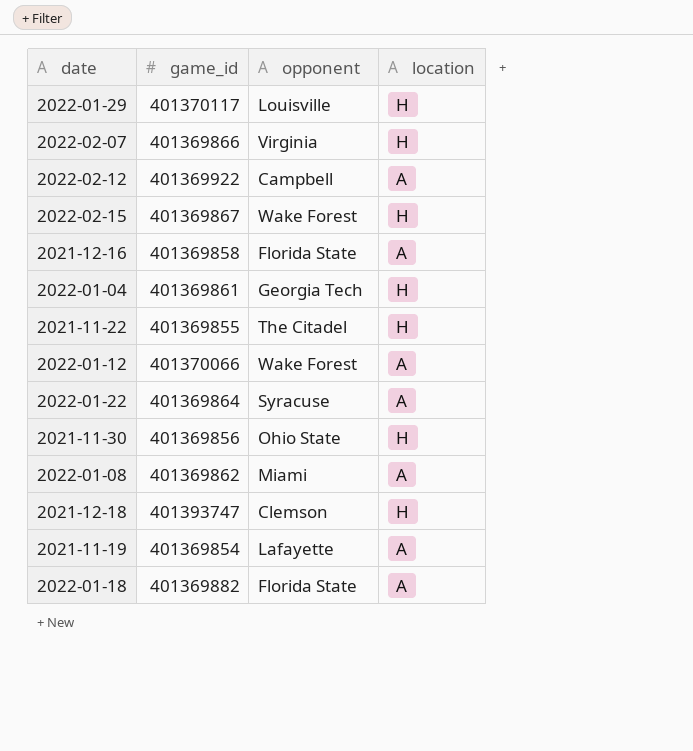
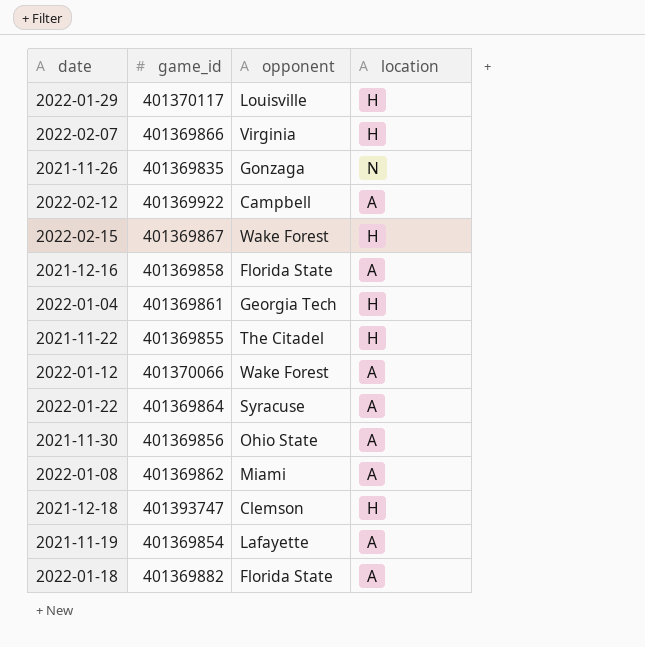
row 2021-11-26: none -> 401369835 | Gonzaga | N
2021-11-30 | location: H -> A

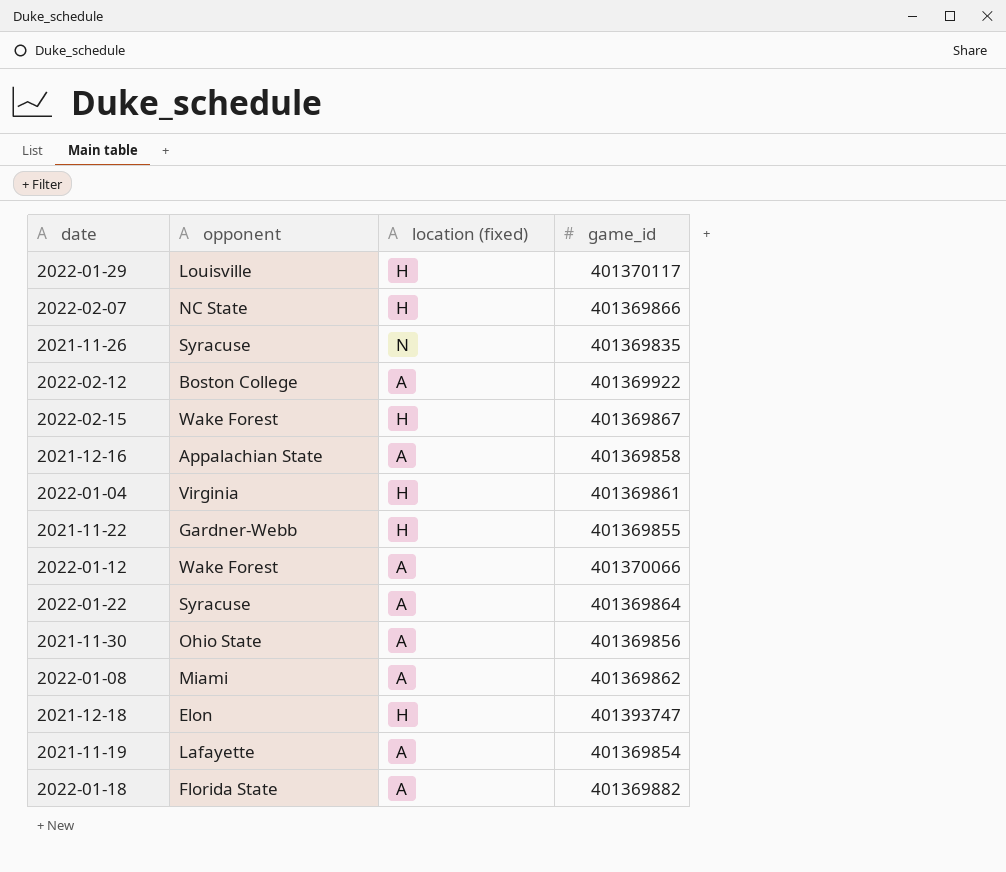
column name: location -> location (fixed)
column game_id | position: 2 -> 4
2022-02-07 | opponent: Virginia -> NC State
2021-11-26 | opponent: Gonzaga -> Syracuse
2022-02-12 | opponent: Campbell -> Boston College
2021-12-16 | opponent: Florida State -> Appalachian State
2022-01-04 | opponent: Georgia Tech -> Virginia
2021-11-22 | opponent: The Citadel -> Gardner-Webb
2021-12-18 | opponent: Clemson -> Elon

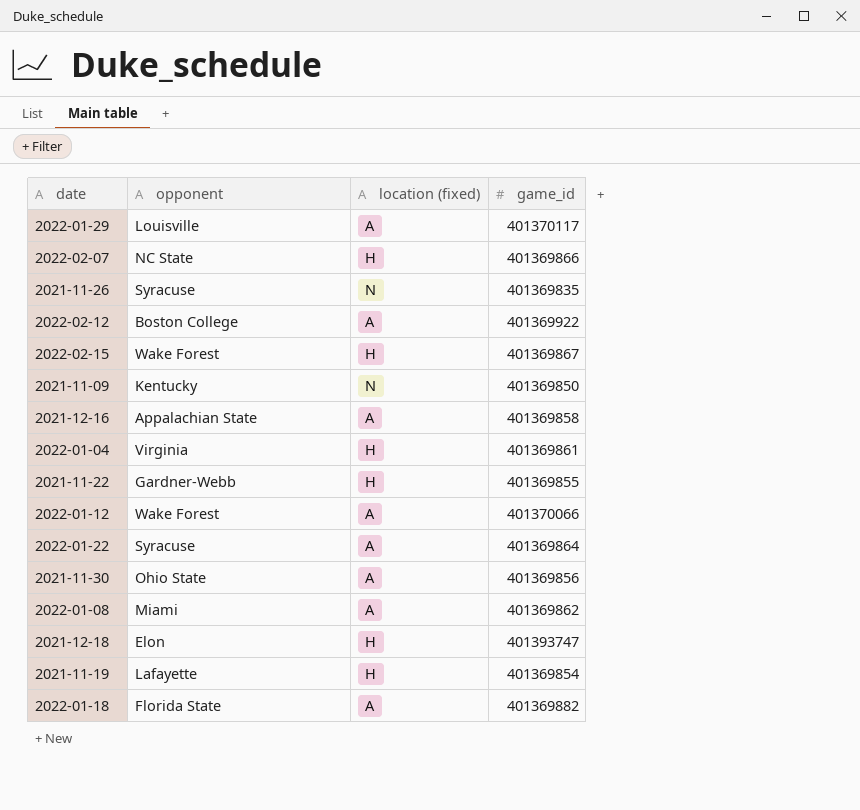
2022-01-29 | location (fixed): H -> A
row 2021-11-09: none -> Kentucky | N | 401369850
2021-11-19 | location (fixed): A -> H

